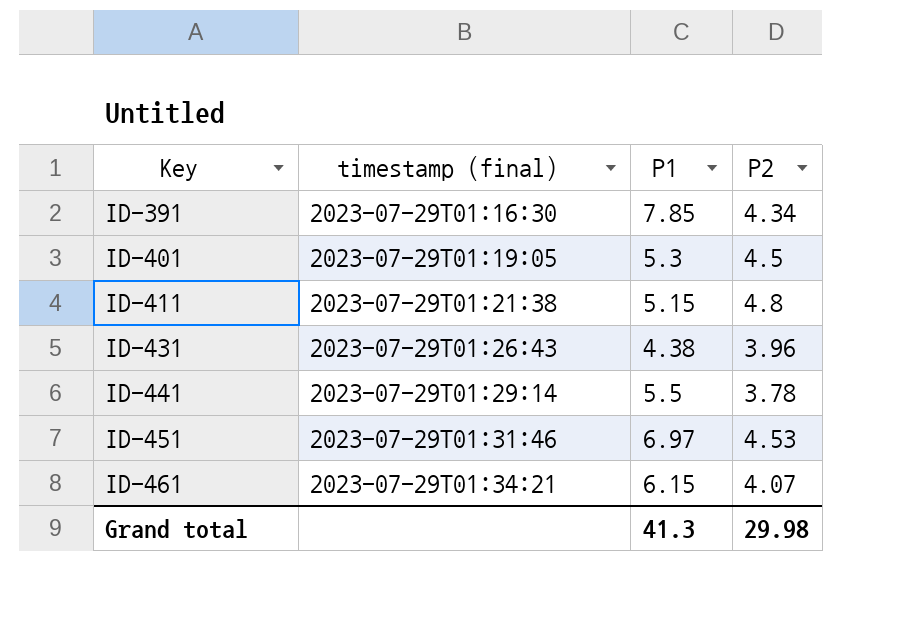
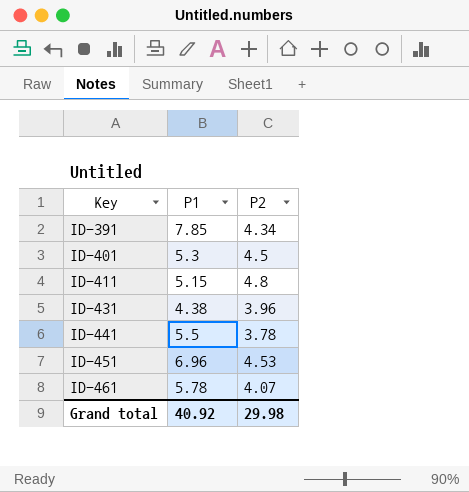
column timestamp (final) | position: 2 -> none
ID-451 | P1: 6.97 -> 6.96
ID-461 | P1: 6.15 -> 5.78
Grand total | P1: 41.3 -> 40.92

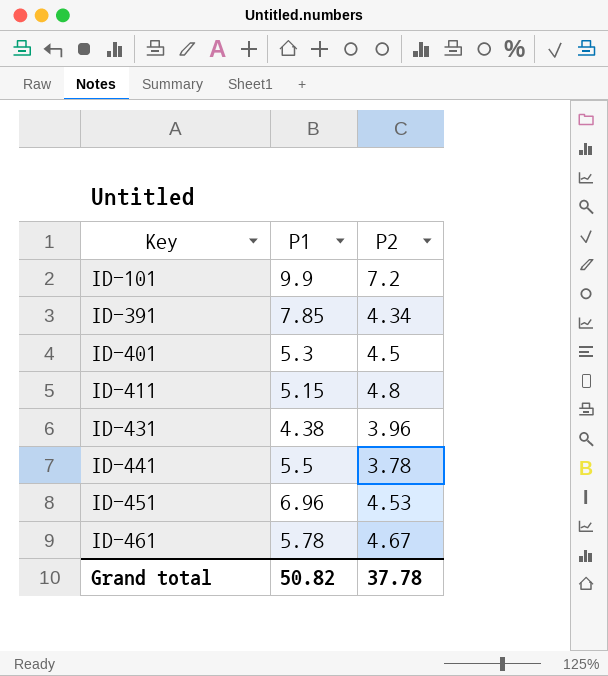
row ID-101: none -> 9.9 | 7.2
ID-461 | P2: 4.07 -> 4.67
Grand total | P1: 40.92 -> 50.82
Grand total | P2: 29.98 -> 37.78

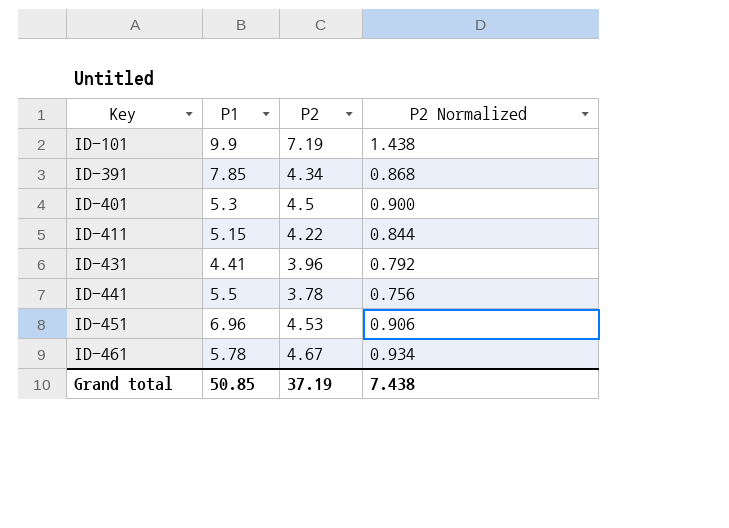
column P2 Normalized | formula: none -> [P2] * 0.2
ID-101 | P2: 7.2 -> 7.19
ID-411 | P2: 4.8 -> 4.22
ID-431 | P1: 4.38 -> 4.41
Grand total | P1: 50.82 -> 50.85
Grand total | P2: 37.78 -> 37.19

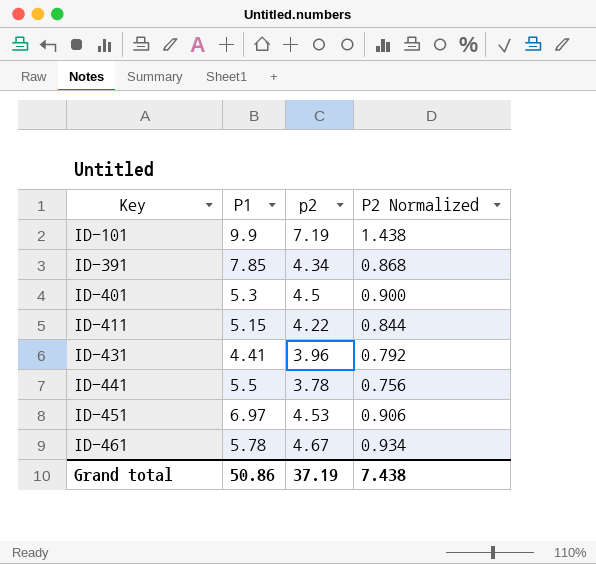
column name: P2 -> p2
ID-451 | P1: 6.96 -> 6.97
Grand total | P1: 50.85 -> 50.86

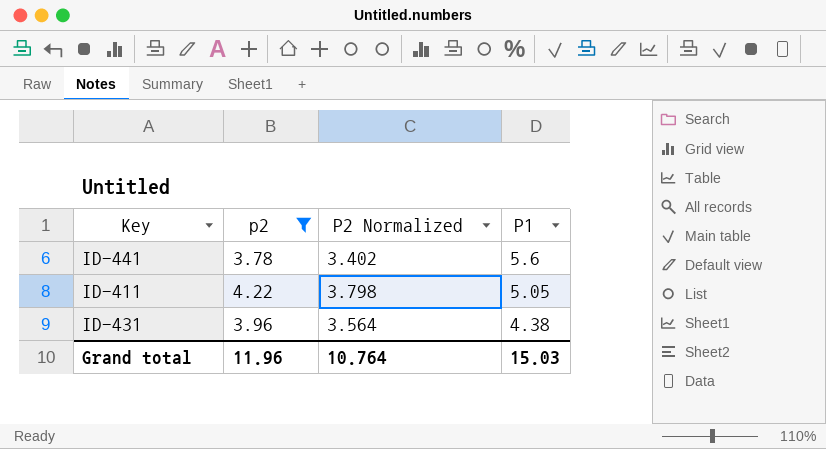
filter: none -> p2 <= 4.22
row order: Key ascending -> P1 descending
column P2 Normalized | formula: [p2] * 0.2 -> [p2] * 0.9
column P1 | position: 2 -> 4
ID-441 | P1: 5.5 -> 5.6
ID-411 | P1: 5.15 -> 5.05
ID-431 | P1: 4.41 -> 4.38
Grand total | p2: 37.19 -> 11.96
Grand total | P2 Normalized: 7.438 -> 10.764
Grand total | P1: 50.86 -> 15.03

